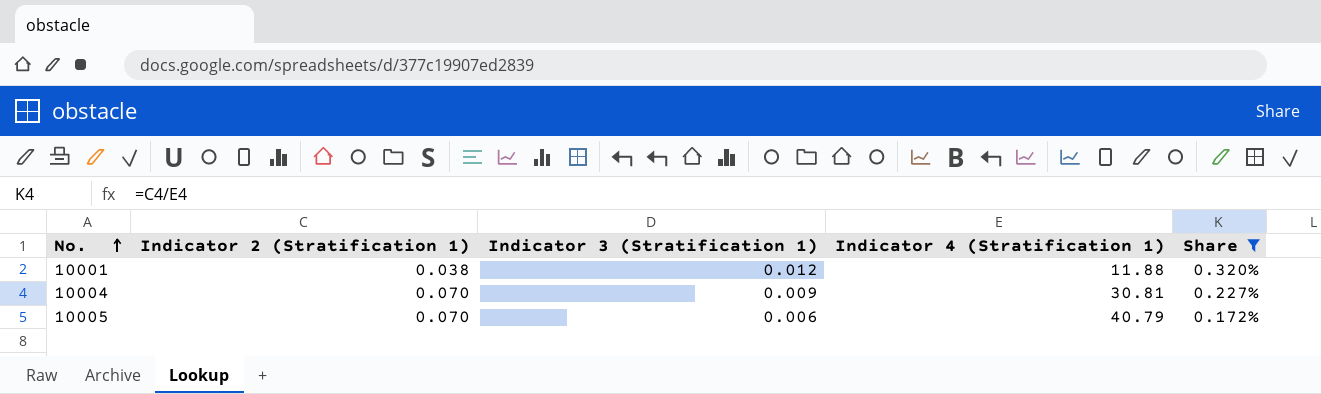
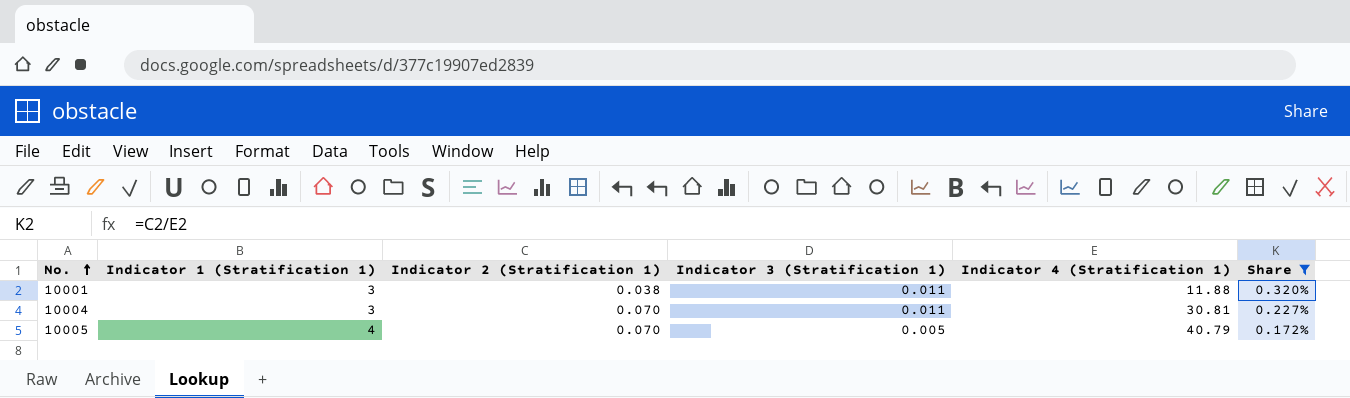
column Indicator 1 (Stratification 1) | position: none -> 2
10001 | Indicator 3 (Stratification 1): 0.012 -> 0.011
10004 | Indicator 3 (Stratification 1): 0.009 -> 0.011
10005 | Indicator 3 (Stratification 1): 0.006 -> 0.005

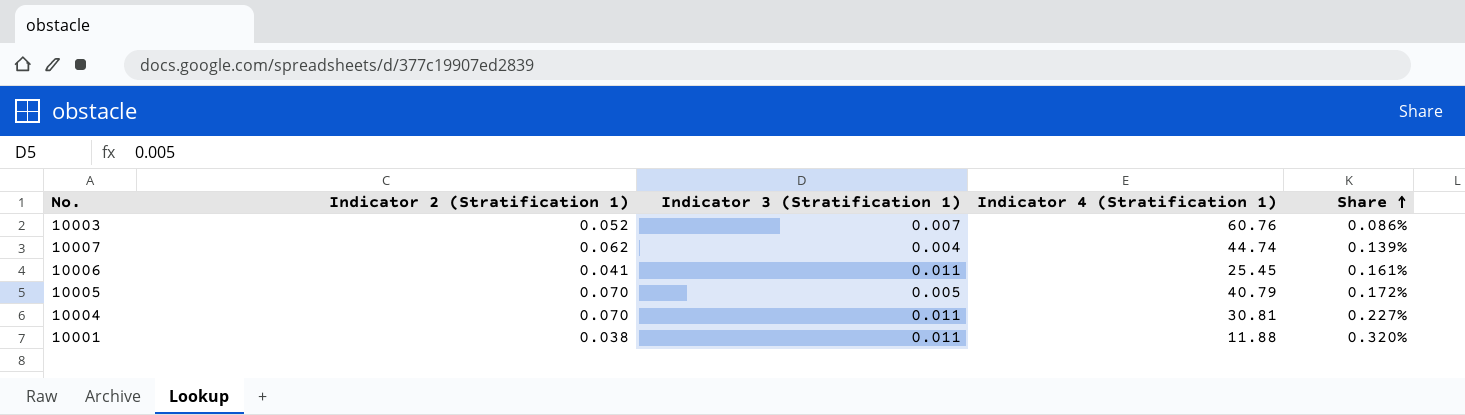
filter: Share >= 0.172% -> none
row order: No. ascending -> Share ascending
column Indicator 1 (Stratification 1) | position: 2 -> none

